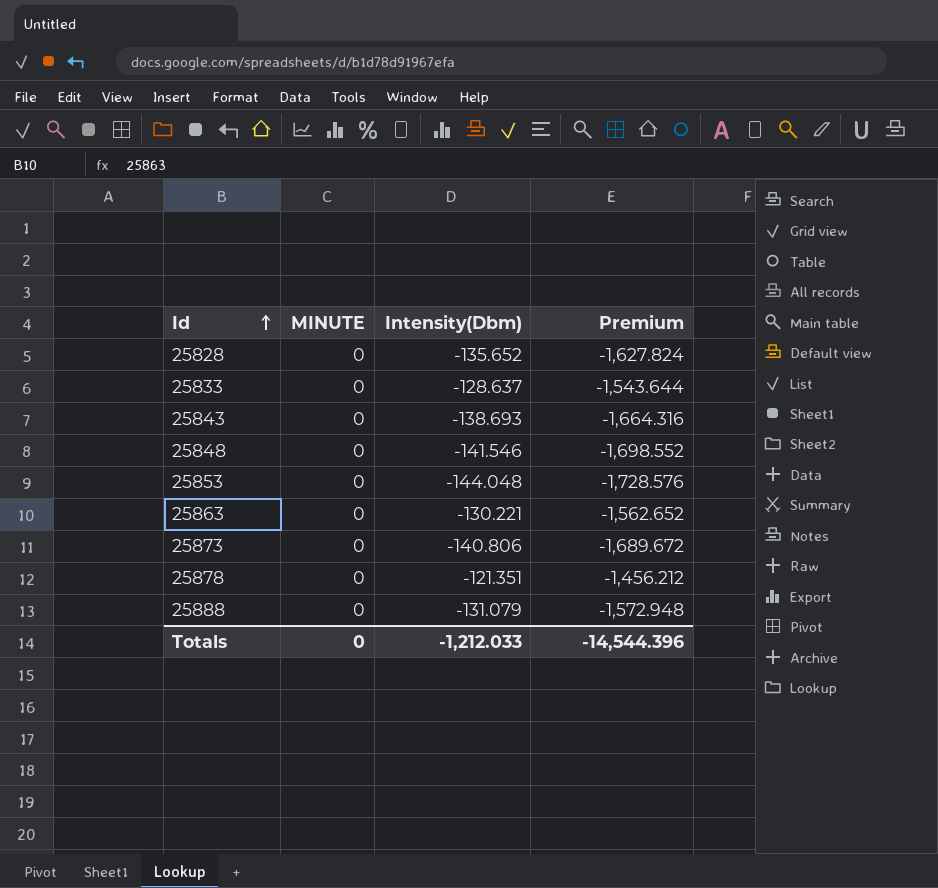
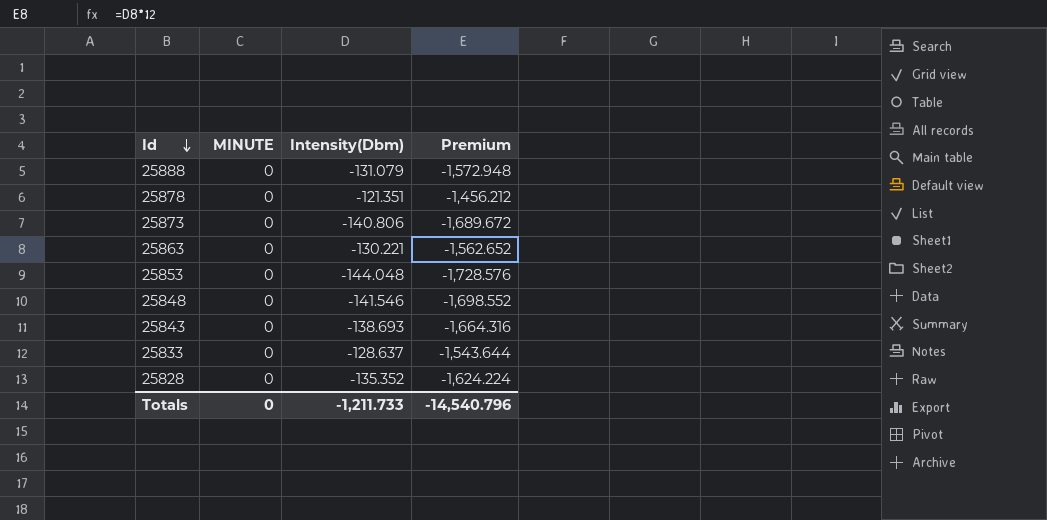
row order: Id ascending -> Id descending
25828 | Intensity(Dbm): -135.652 -> -135.352
25828 | Premium: -1,627.824 -> -1,624.224
Totals | Intensity(Dbm): -1,212.033 -> -1,211.733
Totals | Premium: -14,544.396 -> -14,540.796

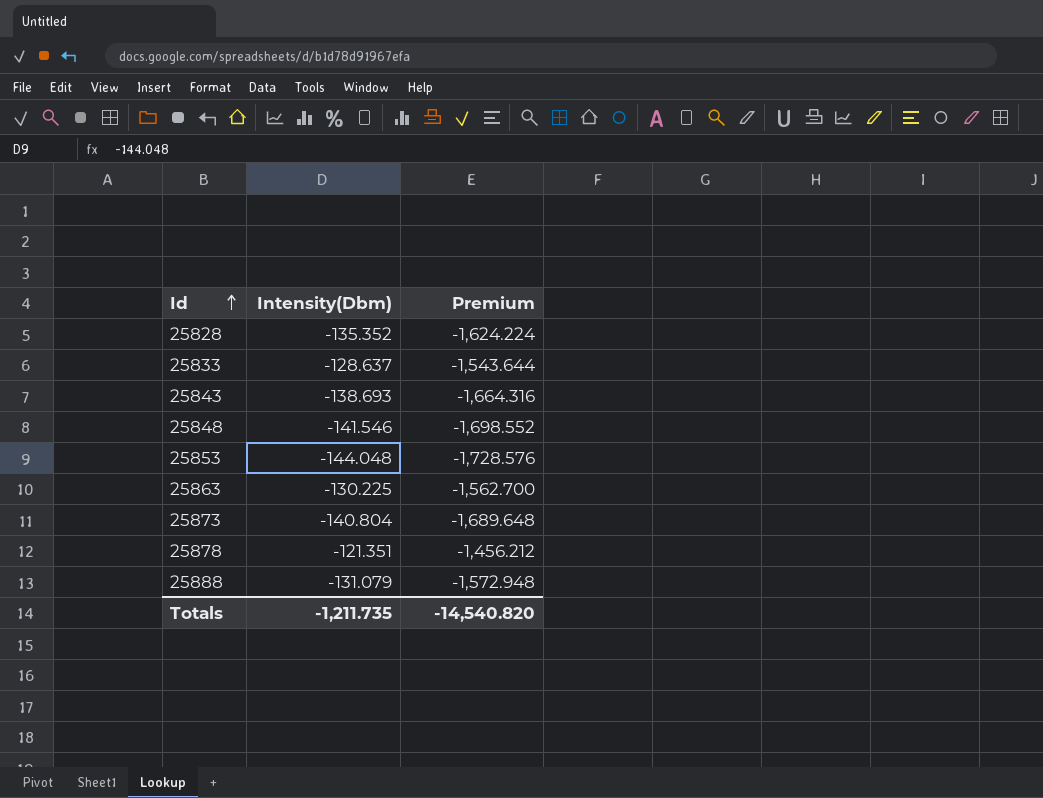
row order: Id descending -> Id ascending
column MINUTE | position: 2 -> none
25863 | Intensity(Dbm): -130.221 -> -130.225
25863 | Premium: -1,562.652 -> -1,562.700
25873 | Intensity(Dbm): -140.806 -> -140.804
25873 | Premium: -1,689.672 -> -1,689.648
Totals | Intensity(Dbm): -1,211.733 -> -1,211.735
Totals | Premium: -14,540.796 -> -14,540.820

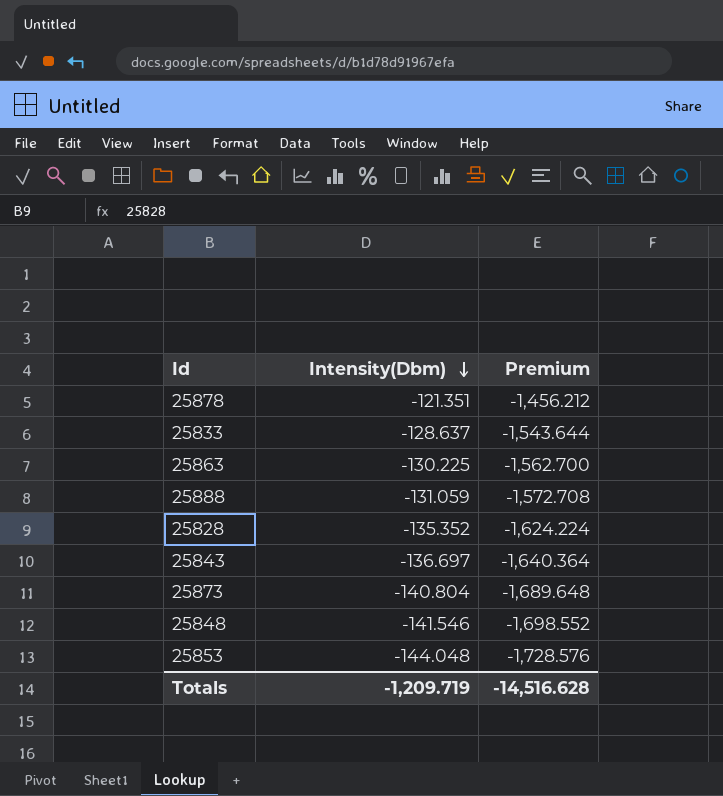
row order: Id ascending -> Intensity(Dbm) descending
25888 | Intensity(Dbm): -131.079 -> -131.059
25888 | Premium: -1,572.948 -> -1,572.708
25843 | Intensity(Dbm): -138.693 -> -136.697
25843 | Premium: -1,664.316 -> -1,640.364
Totals | Intensity(Dbm): -1,211.735 -> -1,209.719
Totals | Premium: -14,540.820 -> -14,516.628

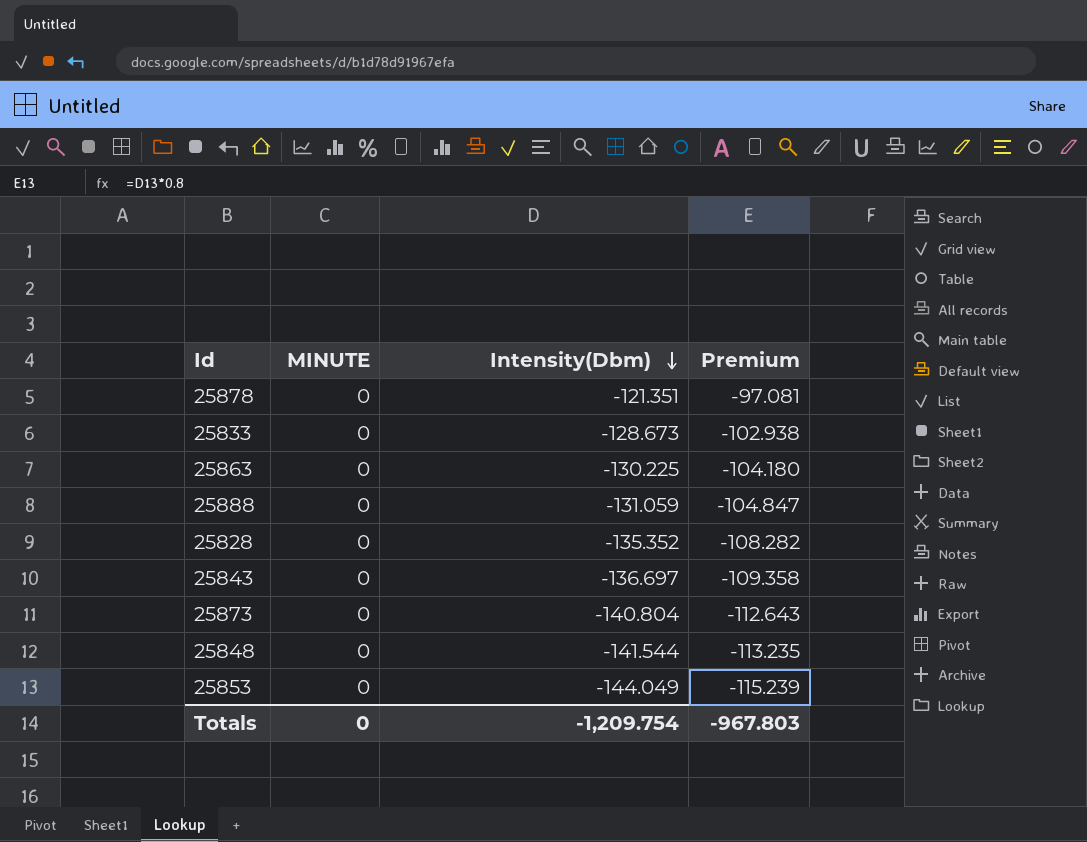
column MINUTE | position: none -> 2
column Premium | formula: [Intensity(Dbm)] * 12 -> [Intensity(Dbm)] * 0.8
25833 | Intensity(Dbm): -128.637 -> -128.673
25848 | Intensity(Dbm): -141.546 -> -141.544
25853 | Intensity(Dbm): -144.048 -> -144.049
Totals | Intensity(Dbm): -1,209.719 -> -1,209.754
Totals | Premium: -14,516.628 -> -967.803

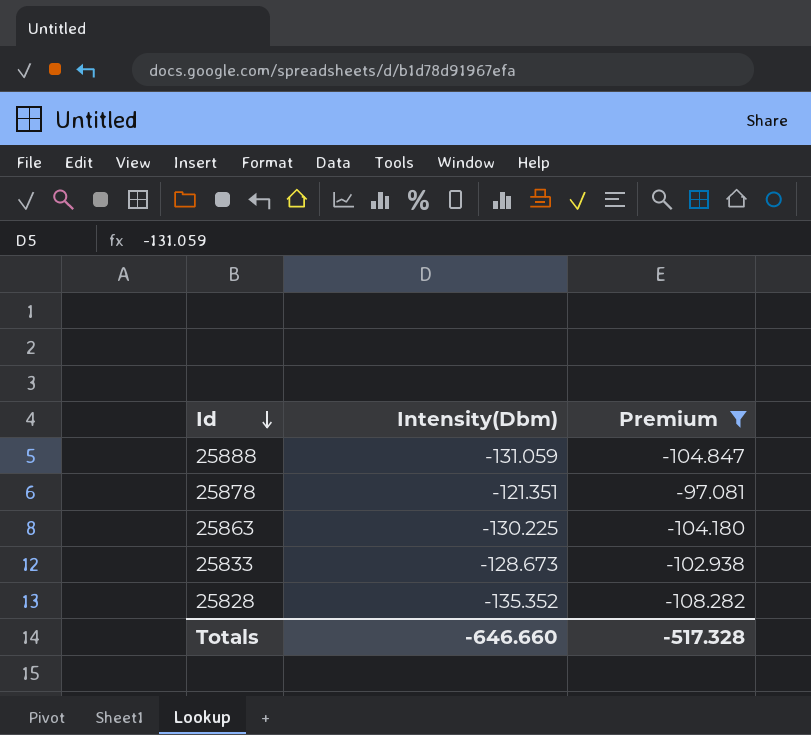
filter: none -> Premium >= -108.282
row order: Intensity(Dbm) descending -> Id descending
column MINUTE | position: 2 -> none
Totals | Intensity(Dbm): -1,209.754 -> -646.660
Totals | Premium: -967.803 -> -517.328

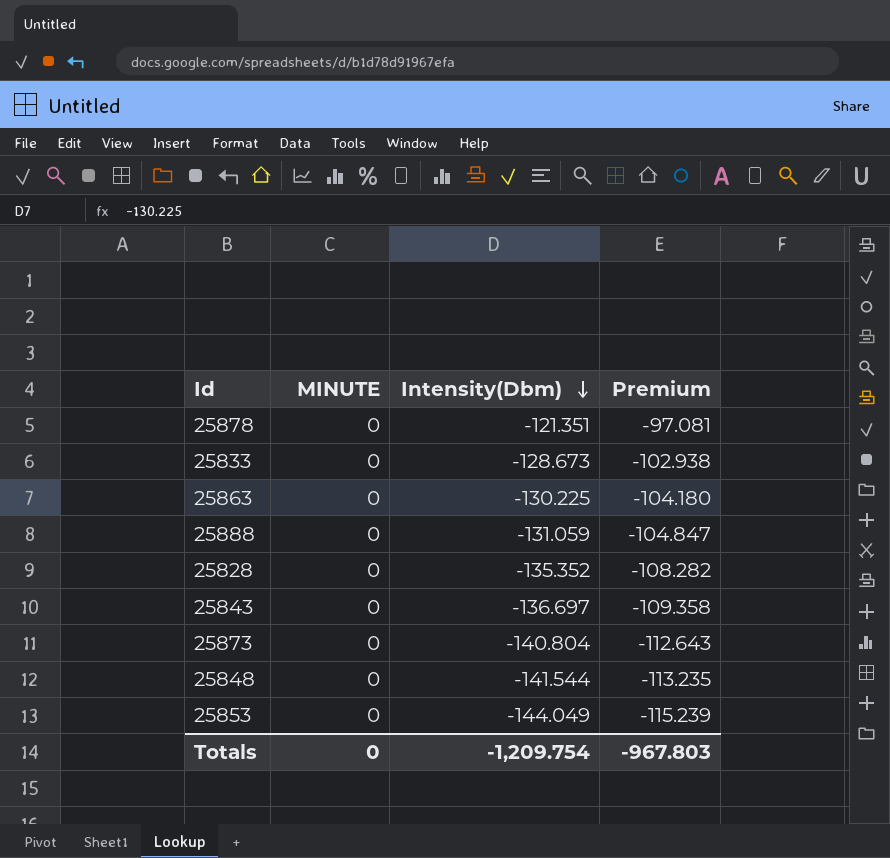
filter: Premium >= -108.282 -> none
row order: Id descending -> Intensity(Dbm) descending
column MINUTE | position: none -> 2
Totals | Intensity(Dbm): -646.660 -> -1,209.754
Totals | Premium: -517.328 -> -967.803

